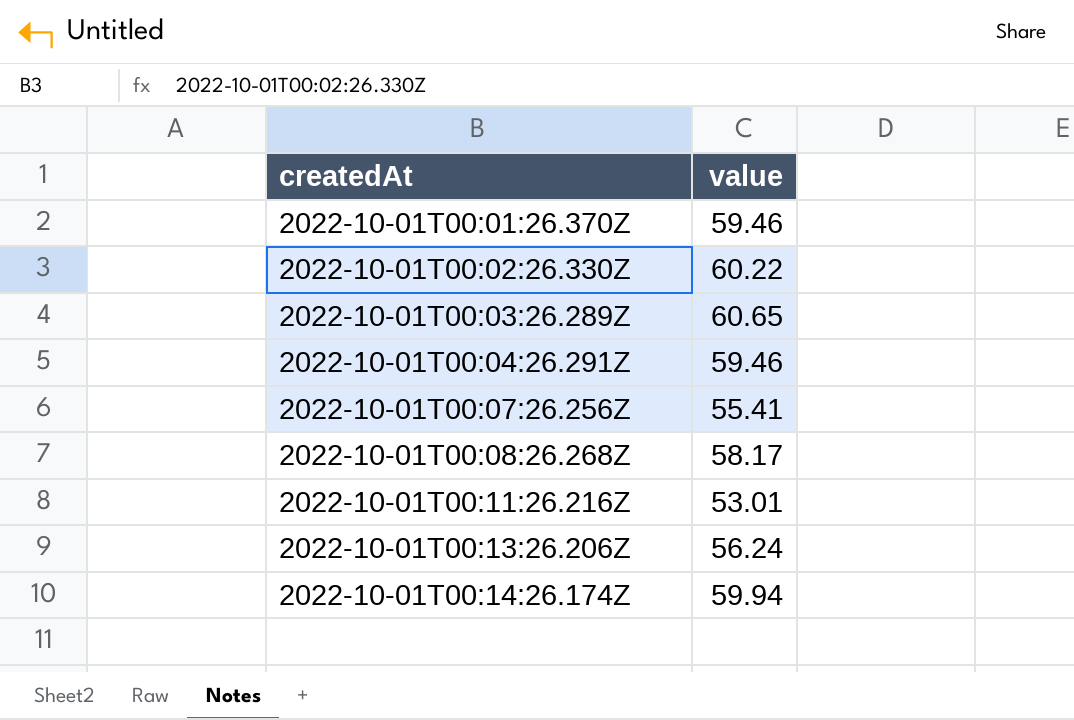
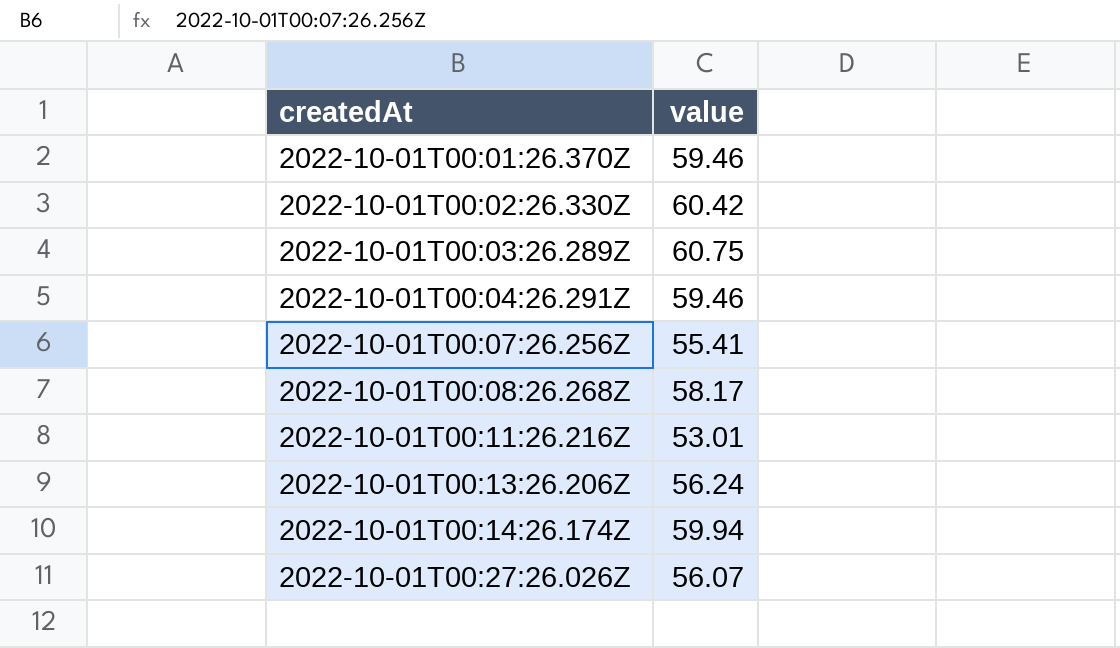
2022-10-01T00:02:26.330Z | value: 60.22 -> 60.42
2022-10-01T00:03:26.289Z | value: 60.65 -> 60.75
row 2022-10-01T00:27:26.026Z: none -> 56.07

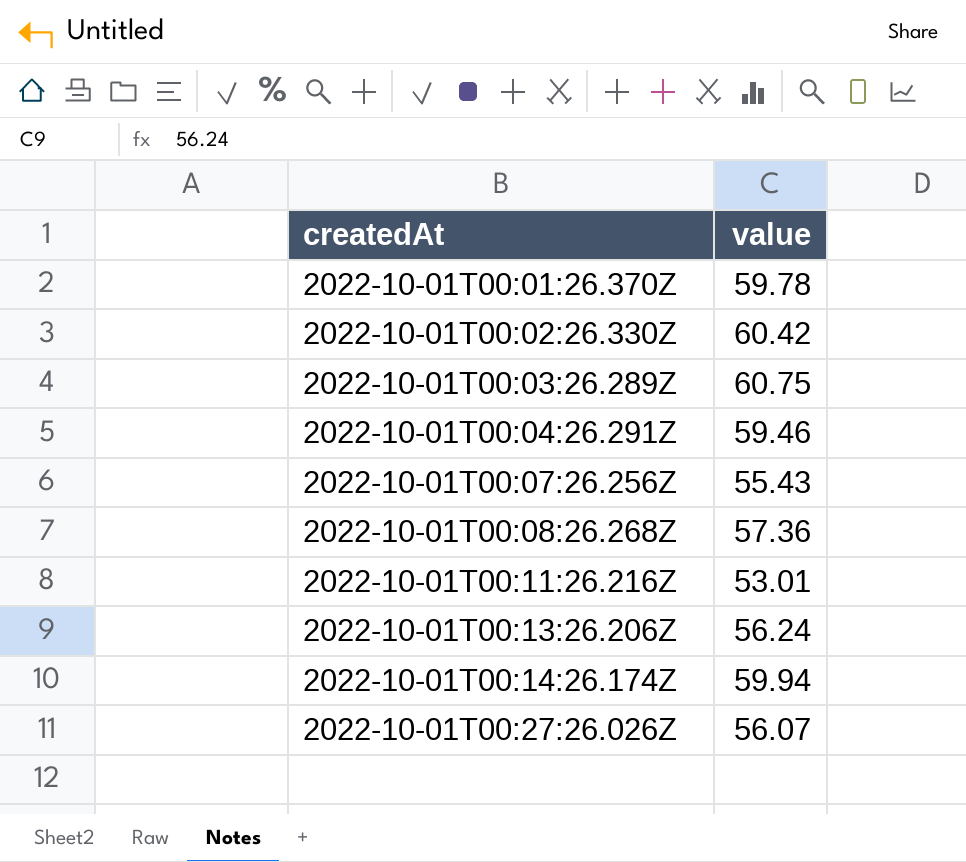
2022-10-01T00:01:26.370Z | value: 59.46 -> 59.78
2022-10-01T00:07:26.256Z | value: 55.41 -> 55.43
2022-10-01T00:08:26.268Z | value: 58.17 -> 57.36

